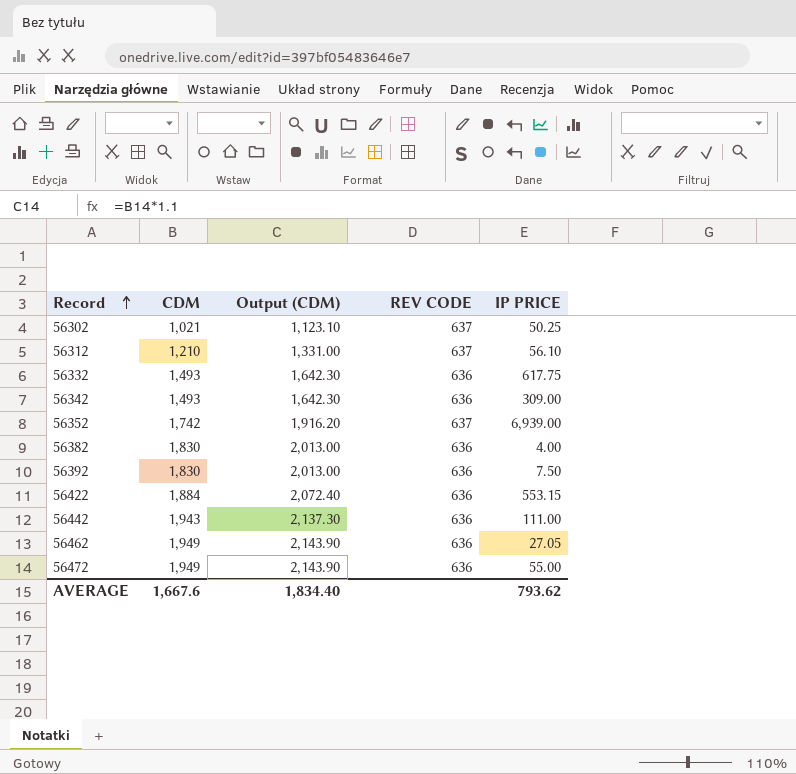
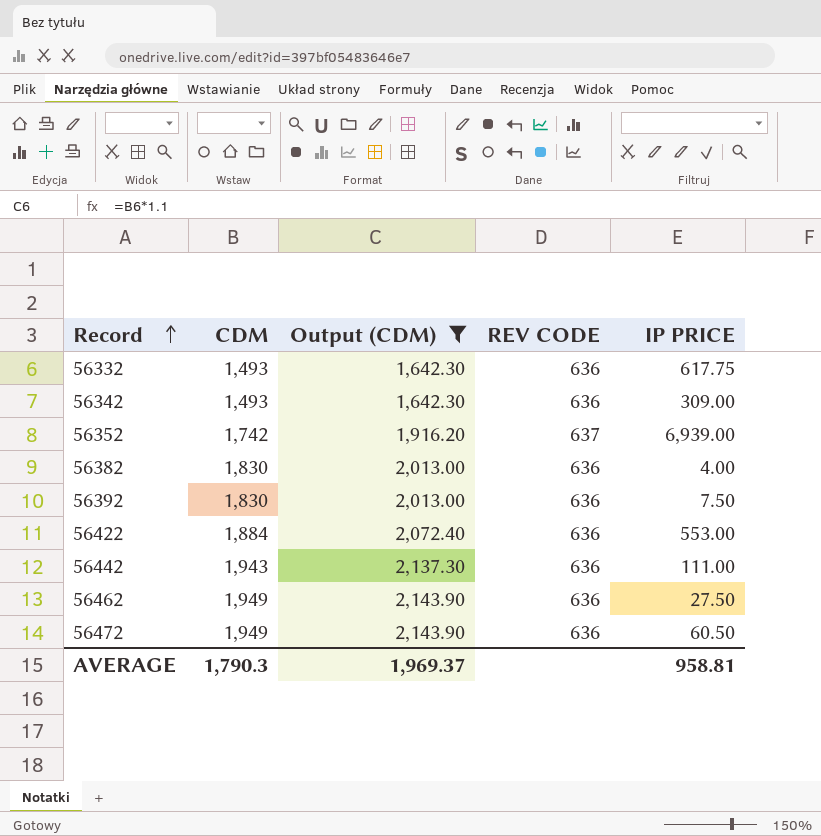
filter: none -> Output (CDM) >= 1,642.30
56422 | IP PRICE: 553.15 -> 553.00
56462 | IP PRICE: 27.05 -> 27.50
56472 | IP PRICE: 55.00 -> 60.50
AVERAGE | CDM: 1,667.6 -> 1,790.3
AVERAGE | Output (CDM): 1,834.40 -> 1,969.37
AVERAGE | IP PRICE: 793.62 -> 958.81

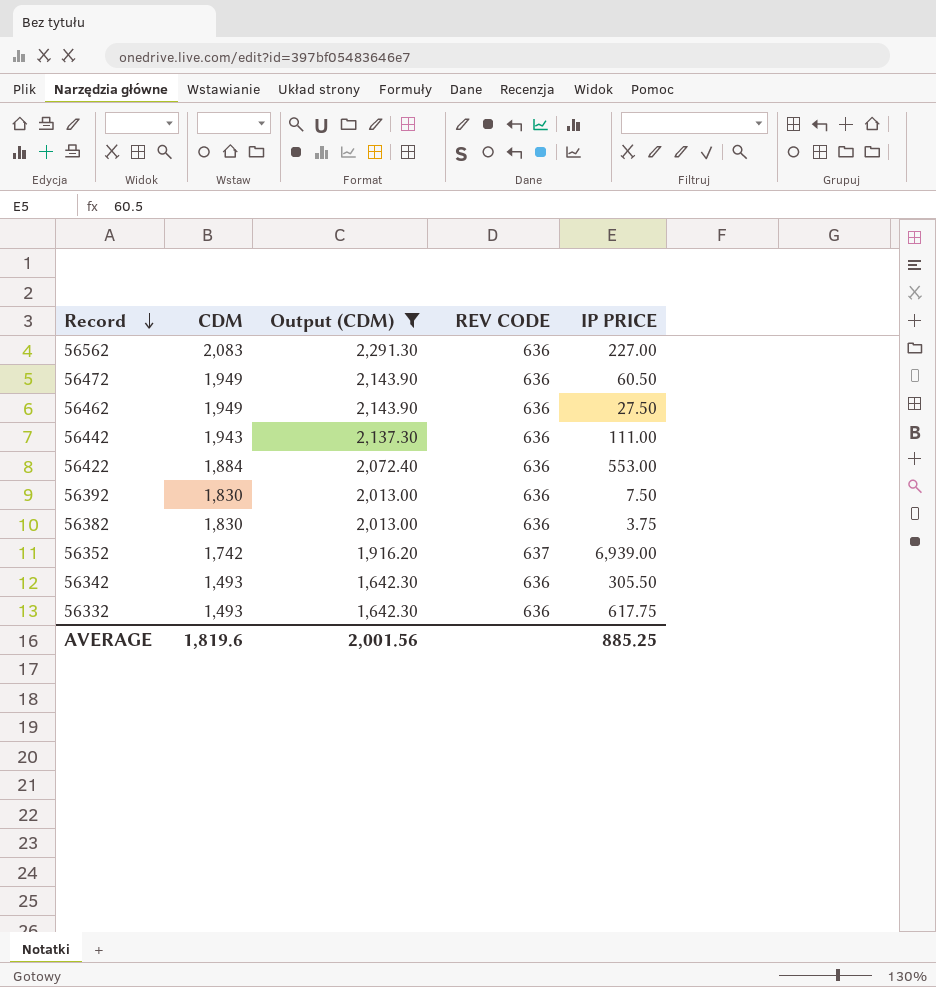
row order: Record ascending -> Record descending
row 56562: none -> 2,083 | 2,291.30 | 636 | 227.00
56382 | IP PRICE: 4.00 -> 3.75
56342 | IP PRICE: 309.00 -> 305.50
AVERAGE | CDM: 1,790.3 -> 1,819.6
AVERAGE | Output (CDM): 1,969.37 -> 2,001.56
AVERAGE | IP PRICE: 958.81 -> 885.25

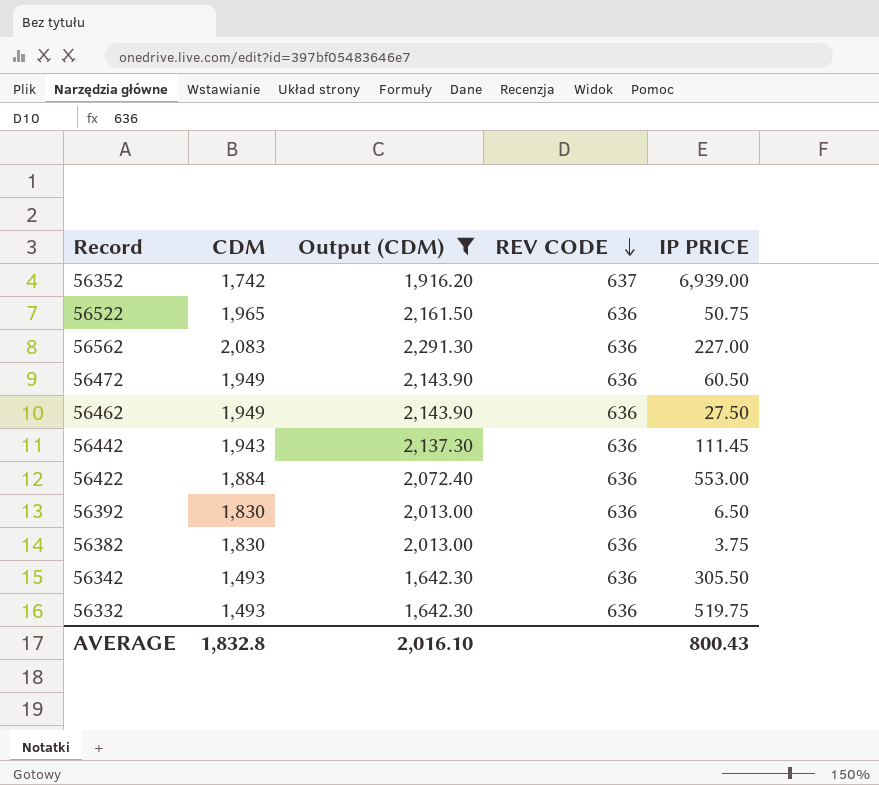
row order: Record descending -> REV CODE descending
row 56522: none -> 1,965 | 2,161.50 | 636 | 50.75
56442 | IP PRICE: 111.00 -> 111.45
56392 | IP PRICE: 7.50 -> 6.50
56332 | IP PRICE: 617.75 -> 519.75
AVERAGE | CDM: 1,819.6 -> 1,832.8
AVERAGE | Output (CDM): 2,001.56 -> 2,016.10
AVERAGE | IP PRICE: 885.25 -> 800.43

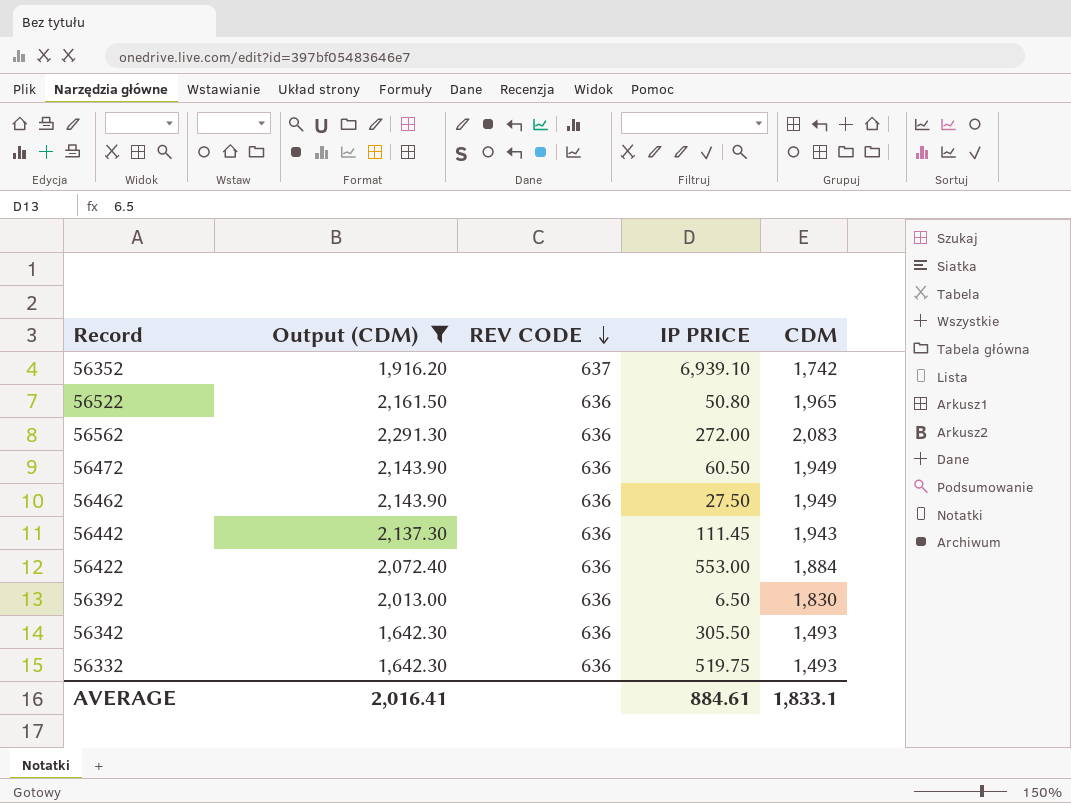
column CDM | position: 2 -> 5
row 56382: 1,830 | 2,013.00 | 636 | 3.75 -> none
56352 | IP PRICE: 6,939.00 -> 6,939.10
56522 | IP PRICE: 50.75 -> 50.80
56562 | IP PRICE: 227.00 -> 272.00
AVERAGE | Output (CDM): 2,016.10 -> 2,016.41
AVERAGE | IP PRICE: 800.43 -> 884.61
AVERAGE | CDM: 1,832.8 -> 1,833.1

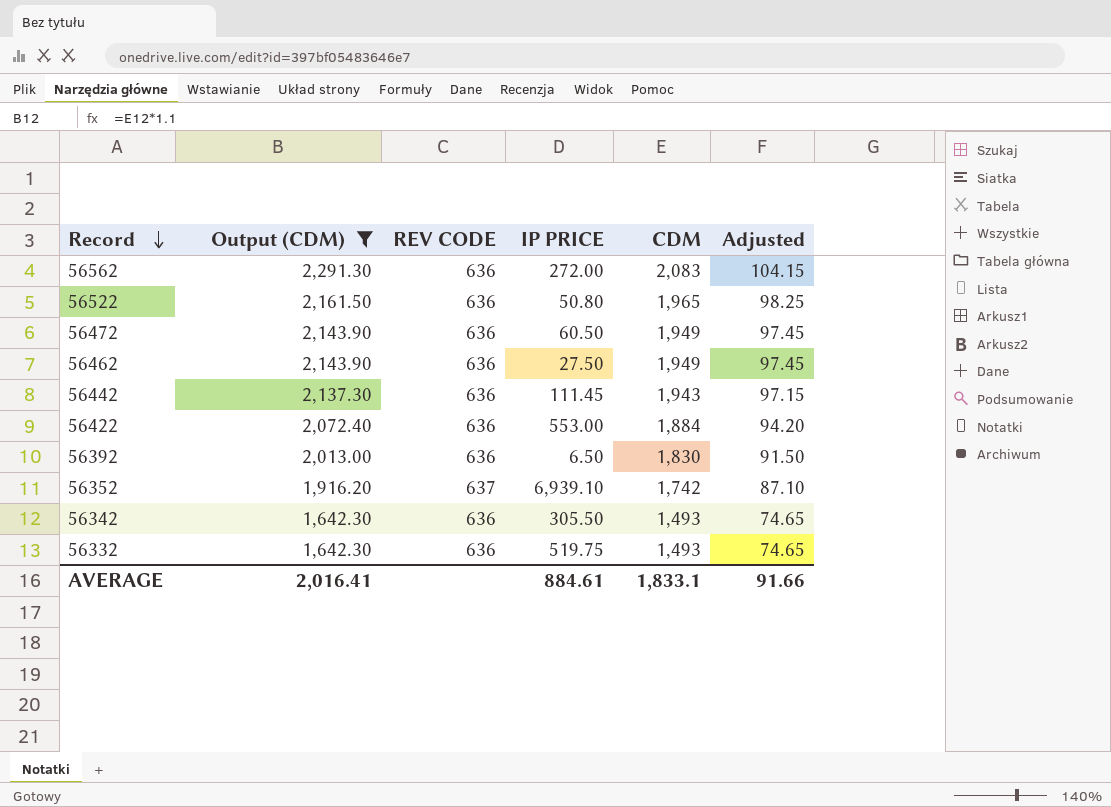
row order: REV CODE descending -> Record descending
column Adjusted | formula: none -> [CDM] * 0.05

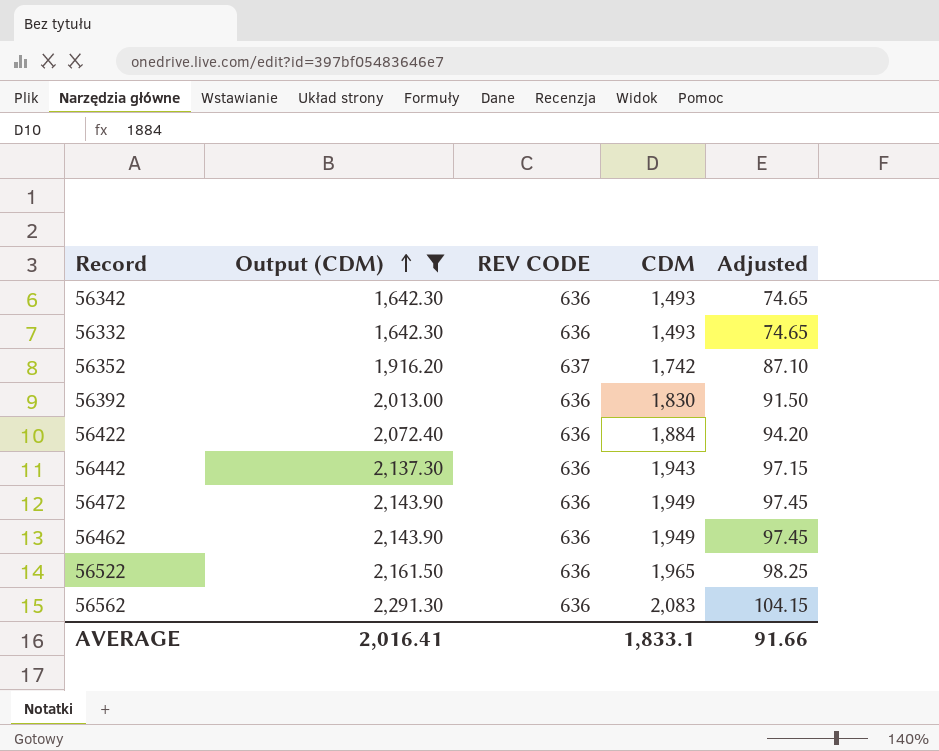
row order: Record descending -> Output (CDM) ascending
column IP PRICE | position: 4 -> none

